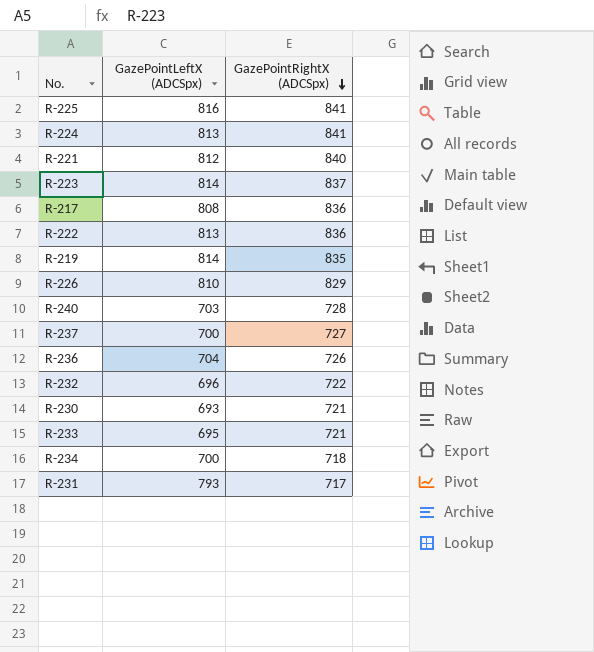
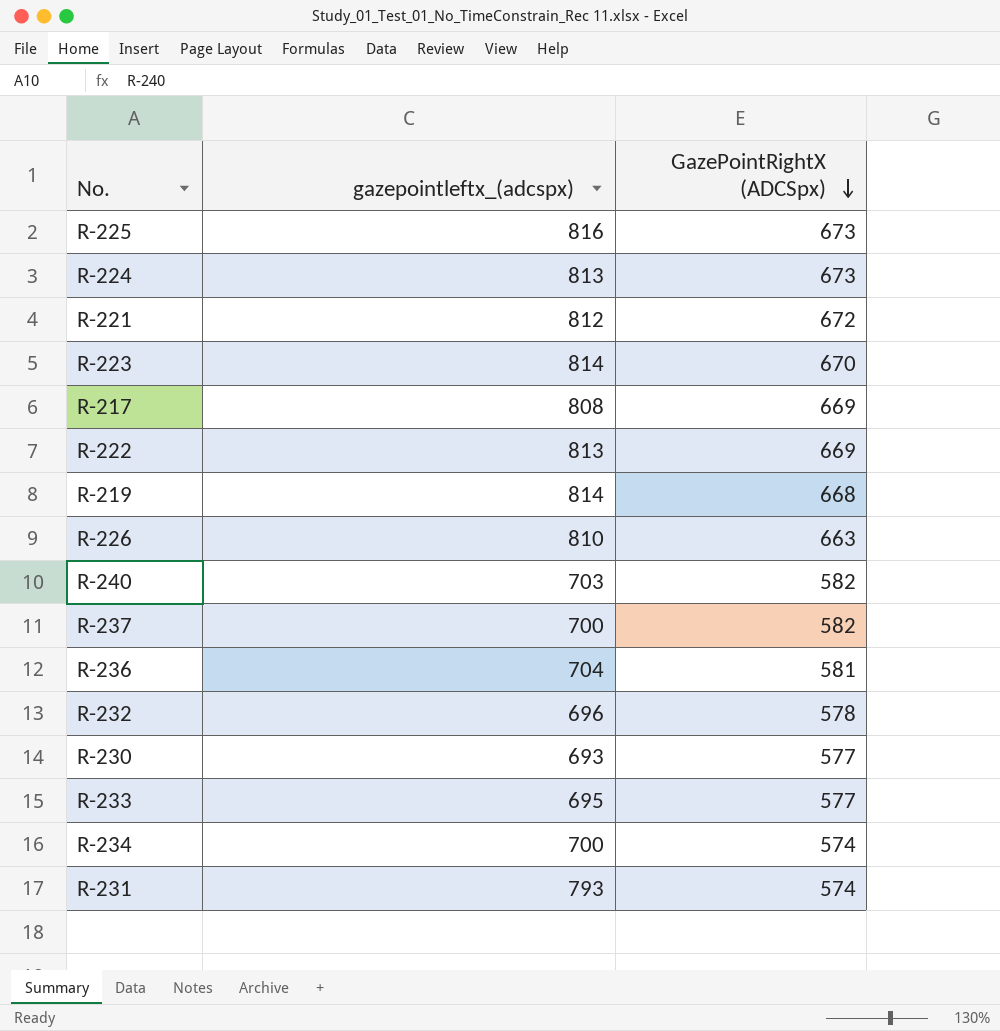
column name: GazePointLeftX (ADCSpx) -> gazepointleftx_(adcspx)
R-225 | GazePointRightX (ADCSpx): 841 -> 673
R-224 | GazePointRightX (ADCSpx): 841 -> 673
R-221 | GazePointRightX (ADCSpx): 840 -> 672
R-223 | GazePointRightX (ADCSpx): 837 -> 670
R-217 | GazePointRightX (ADCSpx): 836 -> 669
R-222 | GazePointRightX (ADCSpx): 836 -> 669
R-219 | GazePointRightX (ADCSpx): 835 -> 668
R-226 | GazePointRightX (ADCSpx): 829 -> 663
R-240 | GazePointRightX (ADCSpx): 728 -> 582
R-237 | GazePointRightX (ADCSpx): 727 -> 582
R-236 | GazePointRightX (ADCSpx): 726 -> 581
R-232 | GazePointRightX (ADCSpx): 722 -> 578
R-230 | GazePointRightX (ADCSpx): 721 -> 577
R-233 | GazePointRightX (ADCSpx): 721 -> 577
R-234 | GazePointRightX (ADCSpx): 718 -> 574
R-231 | GazePointRightX (ADCSpx): 717 -> 574

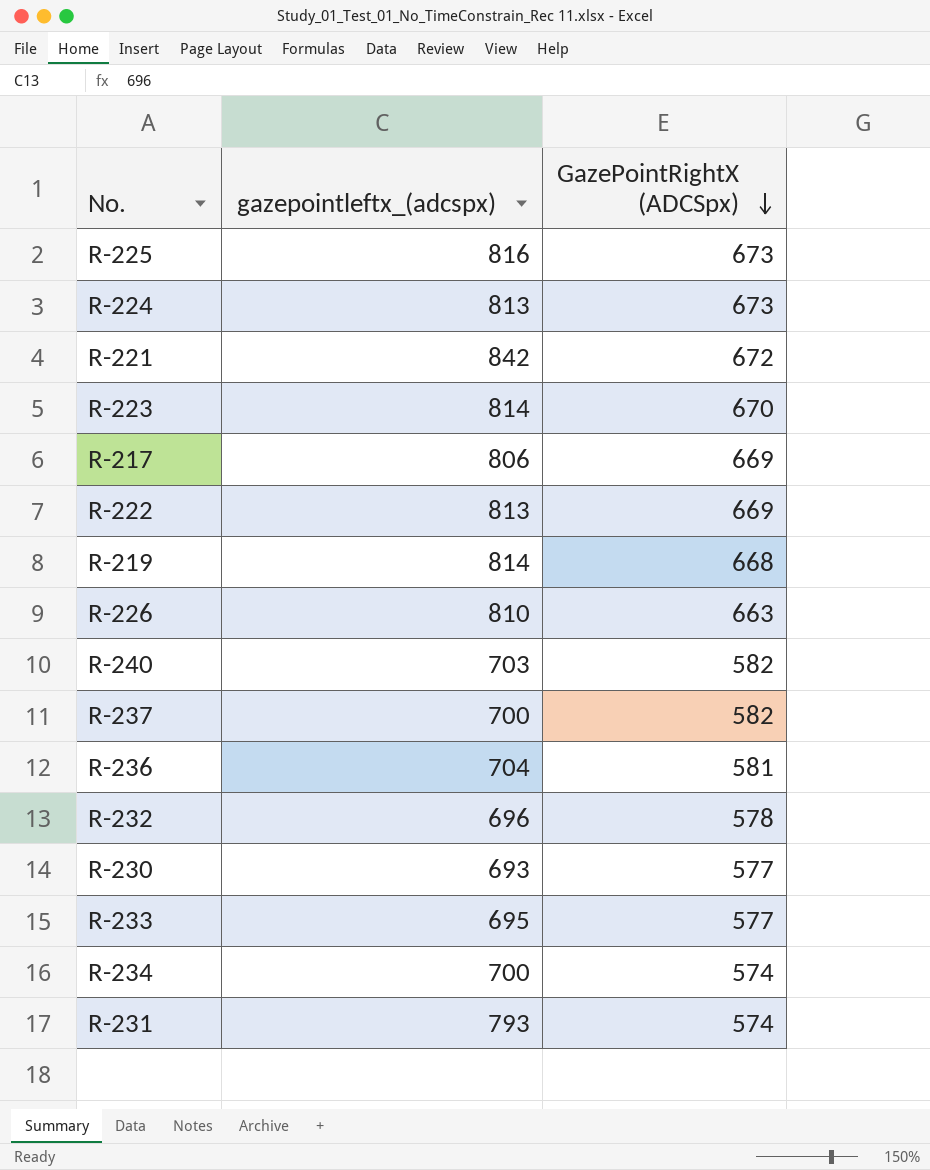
R-221 | gazepointleftx_(adcspx): 812 -> 842
R-217 | gazepointleftx_(adcspx): 808 -> 806

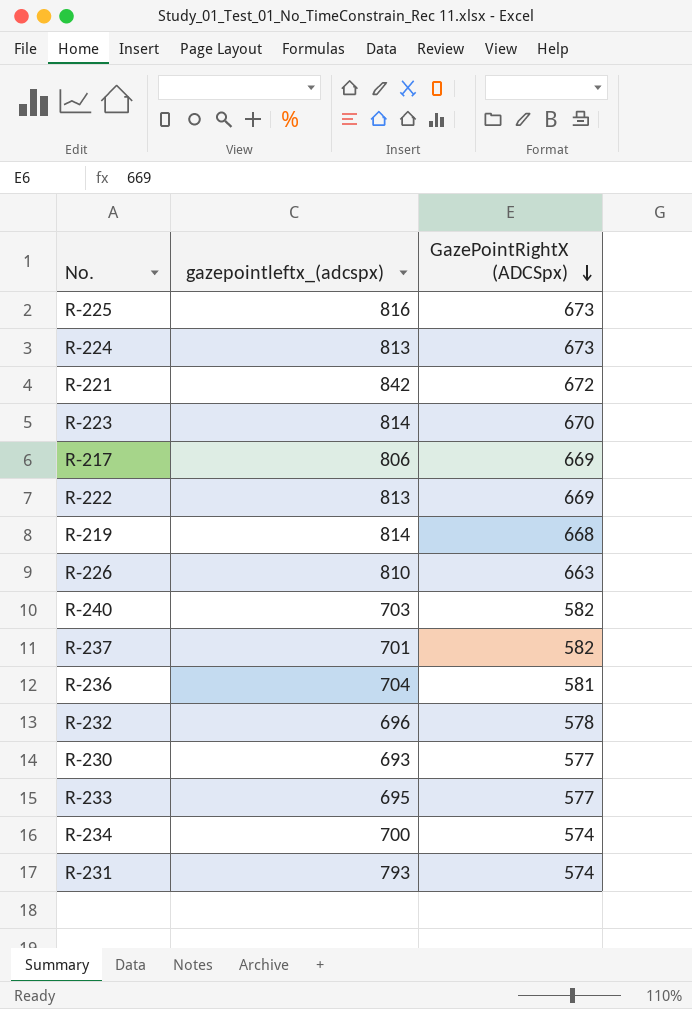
R-237 | gazepointleftx_(adcspx): 700 -> 701

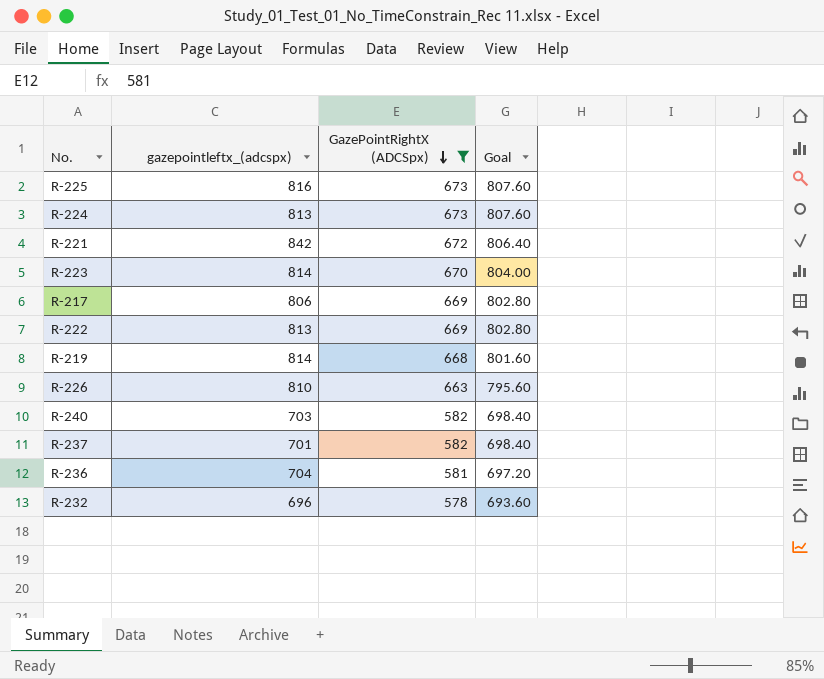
filter: none -> GazePointRightX (ADCSpx) >= 578
column Goal | formula: none -> [GazePointRightX (ADCSpx)] * 1.2

